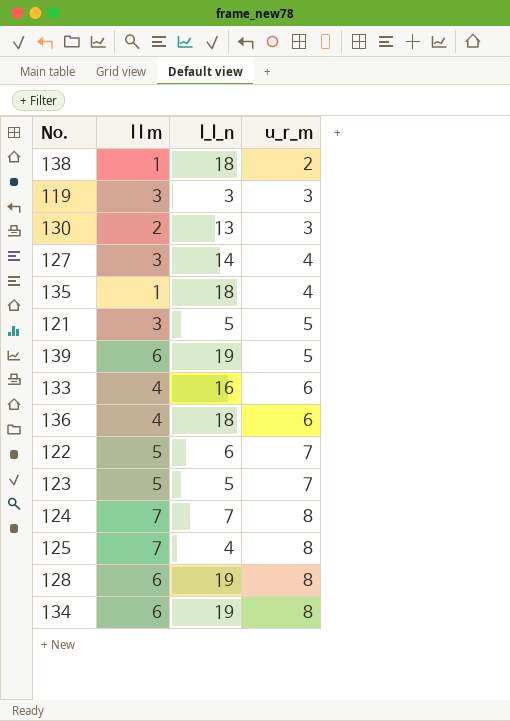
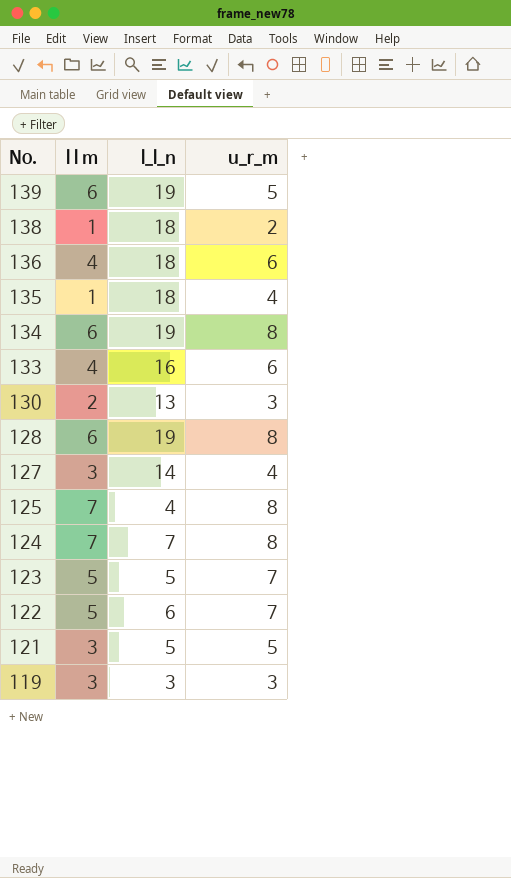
row order: u_r_m ascending -> No. descending

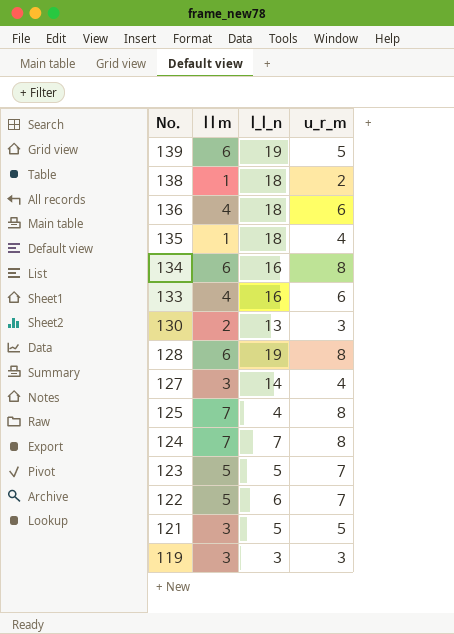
134 | l_l_n: 19 -> 16

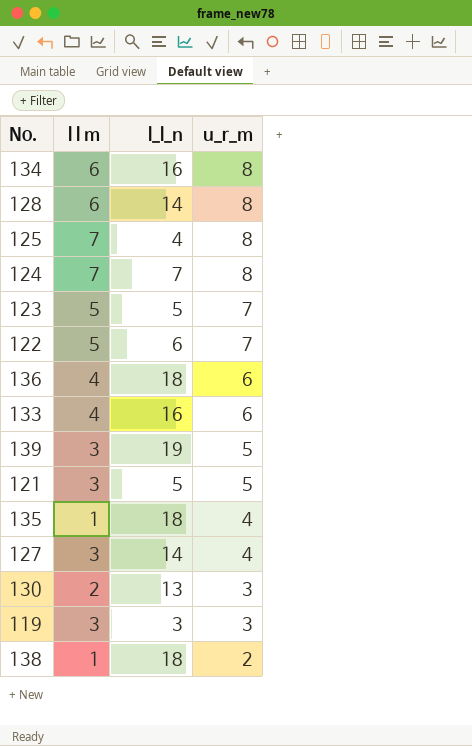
row order: No. descending -> u_r_m descending
128 | l_l_n: 19 -> 14
139 | l l m: 6 -> 3

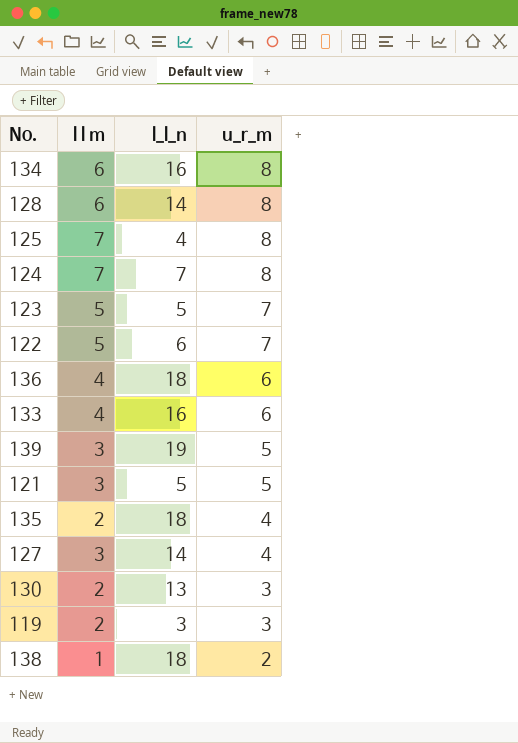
135 | l l m: 1 -> 2
119 | l l m: 3 -> 2

